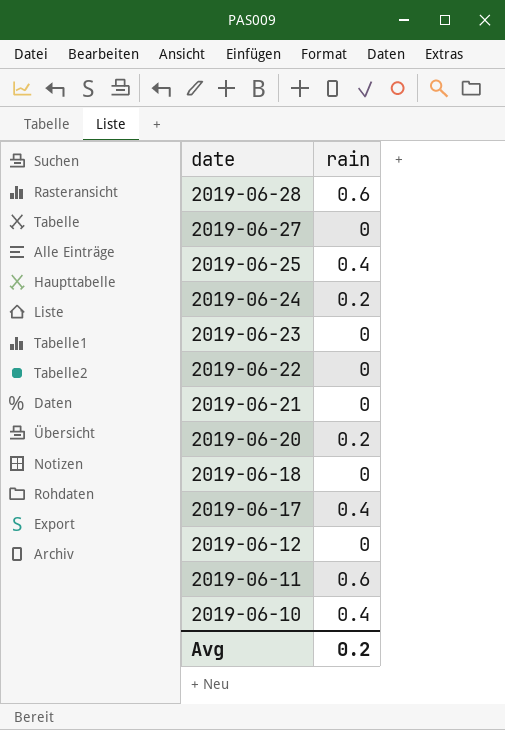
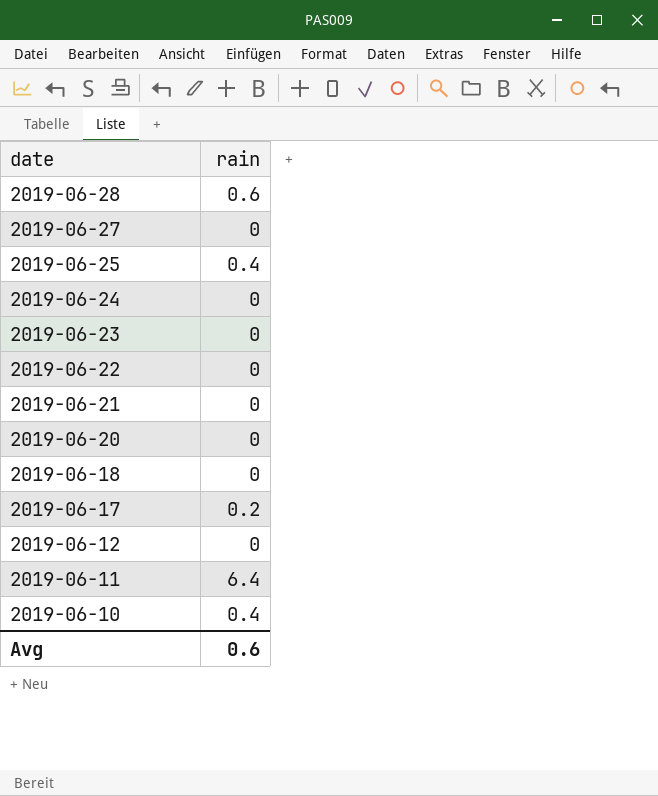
2019-06-24 | rain: 0.2 -> 0
2019-06-20 | rain: 0.2 -> 0
2019-06-17 | rain: 0.4 -> 0.2
2019-06-11 | rain: 0.6 -> 6.4
Avg | rain: 0.2 -> 0.6

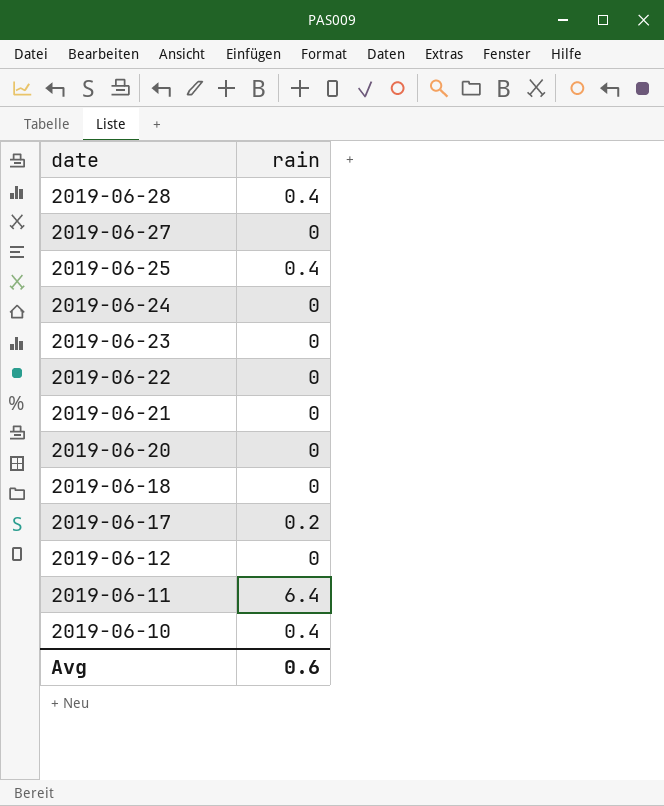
2019-06-28 | rain: 0.6 -> 0.4

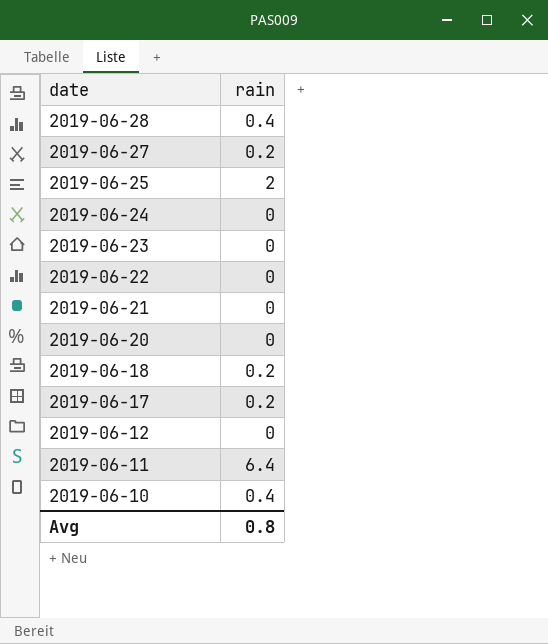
2019-06-27 | rain: 0 -> 0.2
2019-06-25 | rain: 0.4 -> 2
2019-06-18 | rain: 0 -> 0.2
Avg | rain: 0.6 -> 0.8

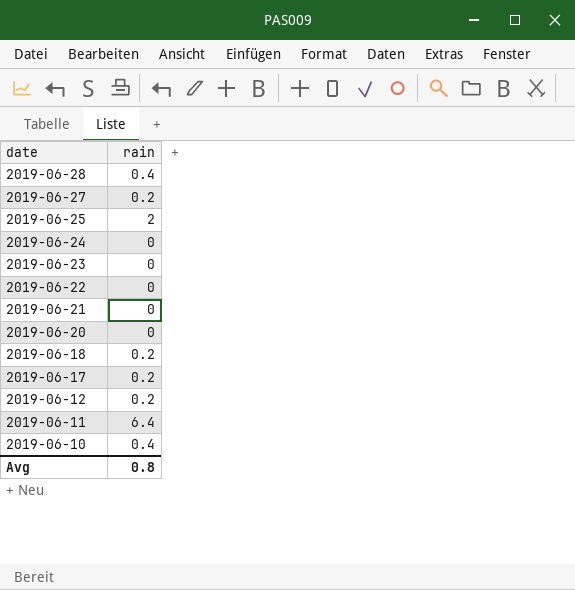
2019-06-12 | rain: 0 -> 0.2

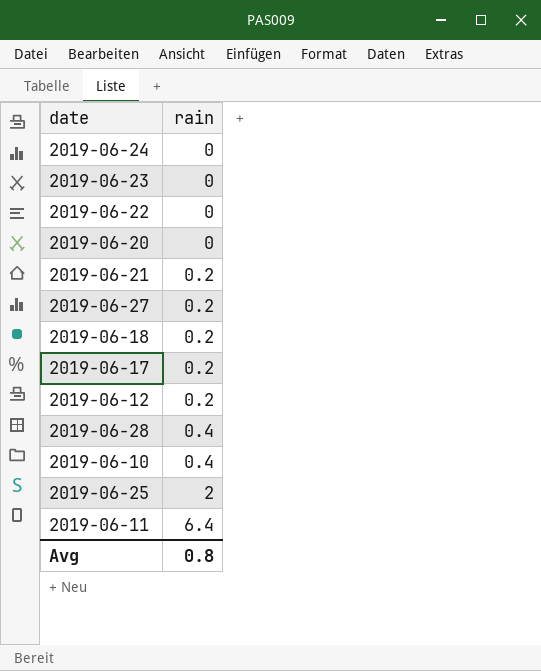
row order: date descending -> rain ascending
2019-06-21 | rain: 0 -> 0.2

